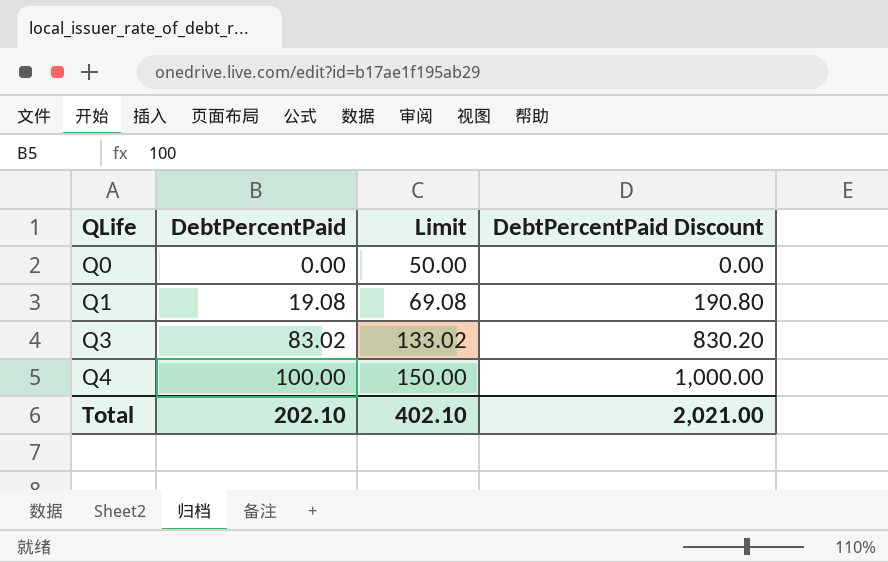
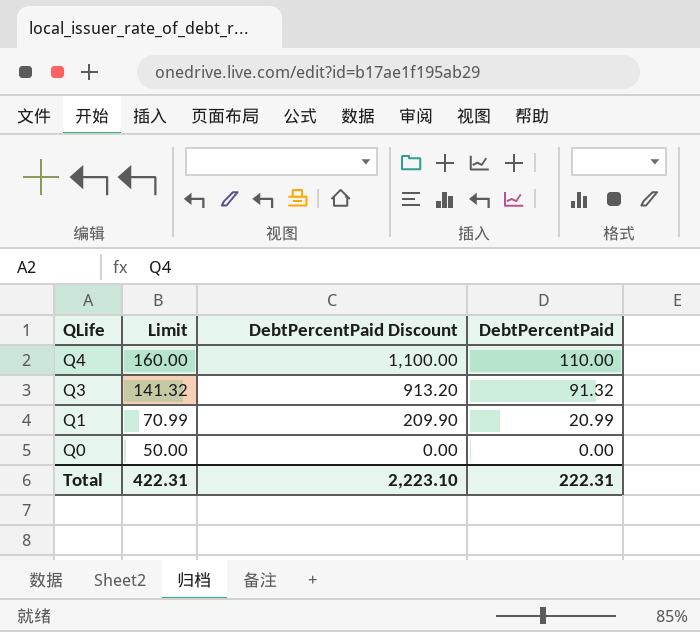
row order: QLife ascending -> QLife descending
column DebtPercentPaid | position: 2 -> 4
Q4 | Limit: 150.00 -> 160.00
Q4 | DebtPercentPaid Discount: 1,000.00 -> 1,100.00
Q4 | DebtPercentPaid: 100.00 -> 110.00
Q3 | Limit: 133.02 -> 141.32
Q3 | DebtPercentPaid Discount: 830.20 -> 913.20
Q3 | DebtPercentPaid: 83.02 -> 91.32
Q1 | Limit: 69.08 -> 70.99
Q1 | DebtPercentPaid Discount: 190.80 -> 209.90
Q1 | DebtPercentPaid: 19.08 -> 20.99
Total | Limit: 402.10 -> 422.31
Total | DebtPercentPaid Discount: 2,021.00 -> 2,223.10
Total | DebtPercentPaid: 202.10 -> 222.31

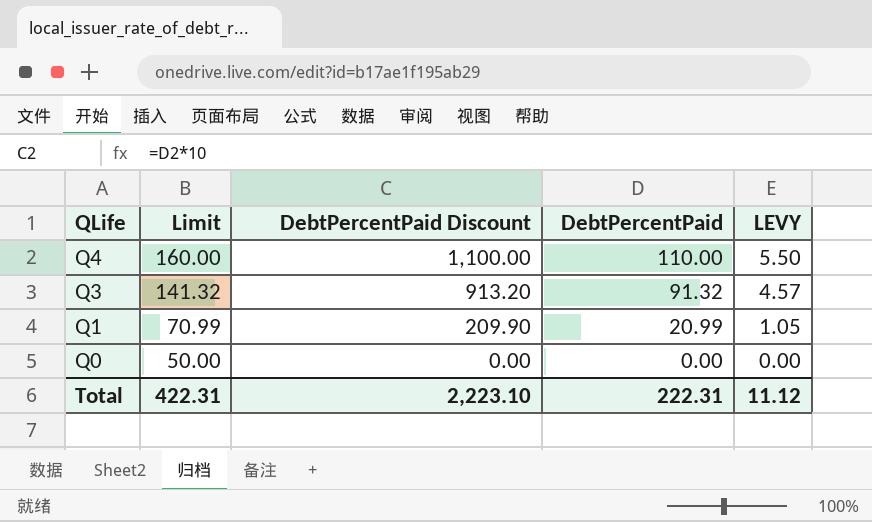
column LEVY | formula: none -> [DebtPercentPaid] * 0.05

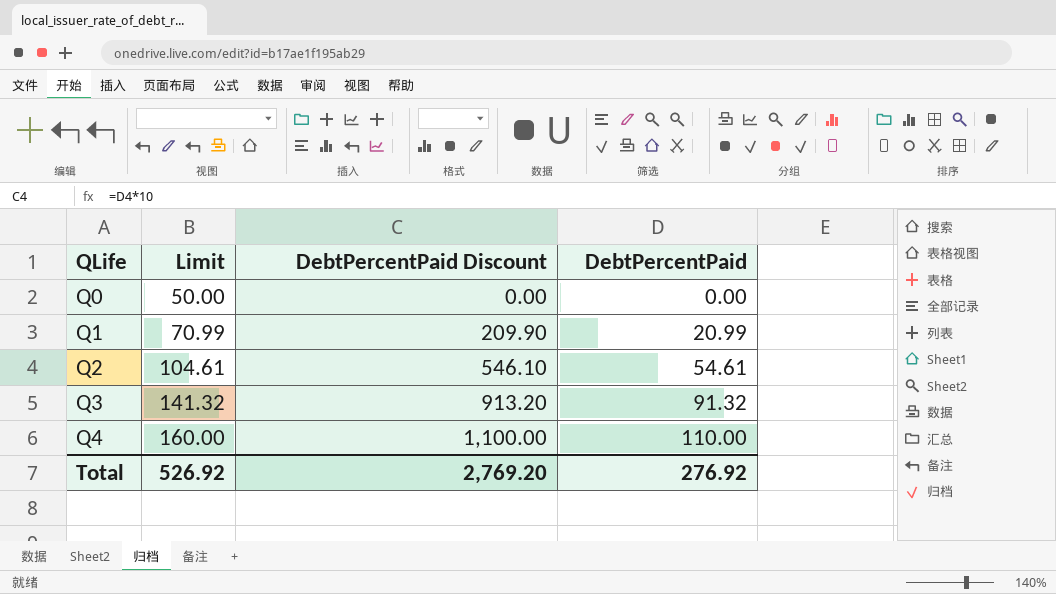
row order: QLife descending -> QLife ascending
column LEVY | formula: [DebtPercentPaid] * 0.05 -> none
row Q2: none -> 104.61 | 546.10 | 54.61
Total | Limit: 422.31 -> 526.92
Total | DebtPercentPaid Discount: 2,223.10 -> 2,769.20
Total | DebtPercentPaid: 222.31 -> 276.92

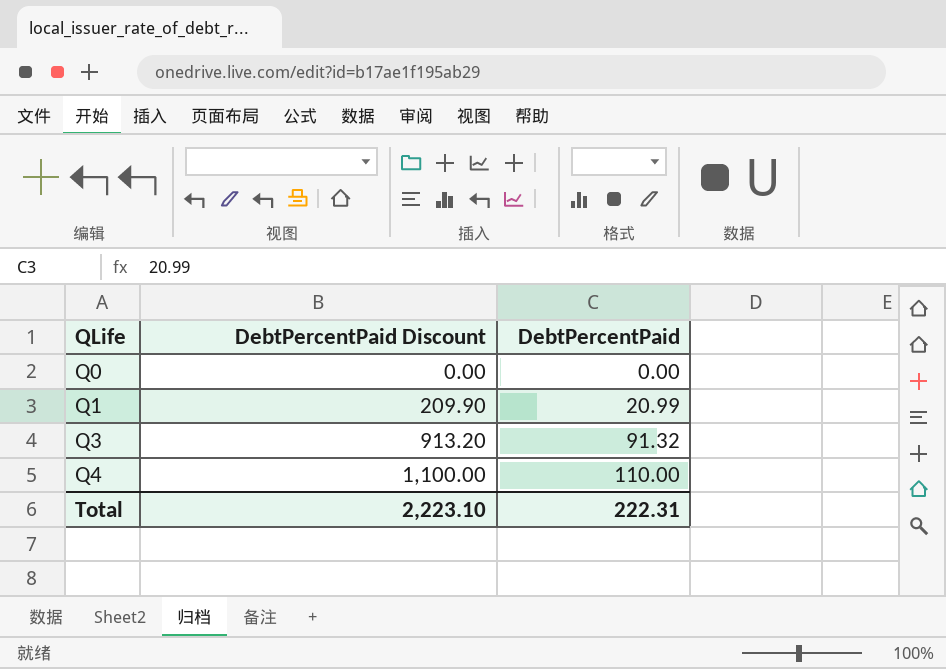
column Limit | formula: [DebtPercentPaid] + 50 -> none
row Q2: 104.61 | 546.10 | 54.61 -> none
Total | DebtPercentPaid Discount: 2,769.20 -> 2,223.10
Total | DebtPercentPaid: 276.92 -> 222.31

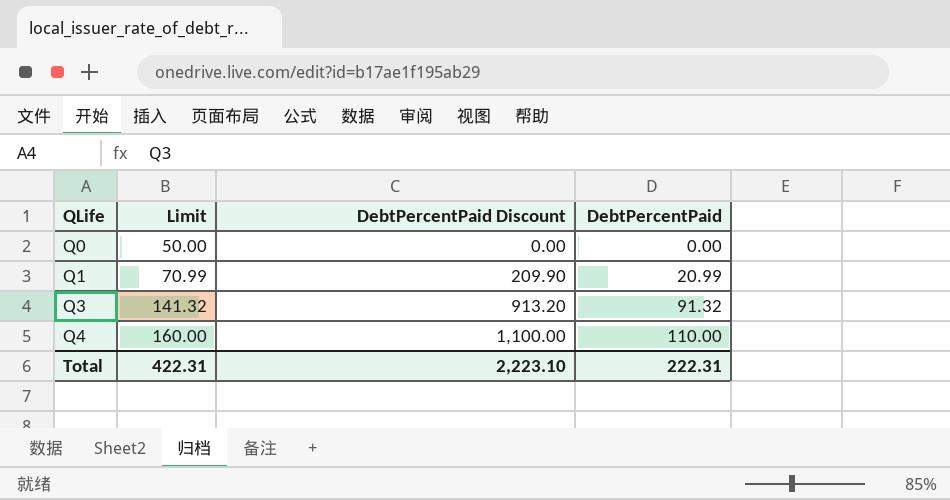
column Limit | formula: none -> [DebtPercentPaid] + 50

